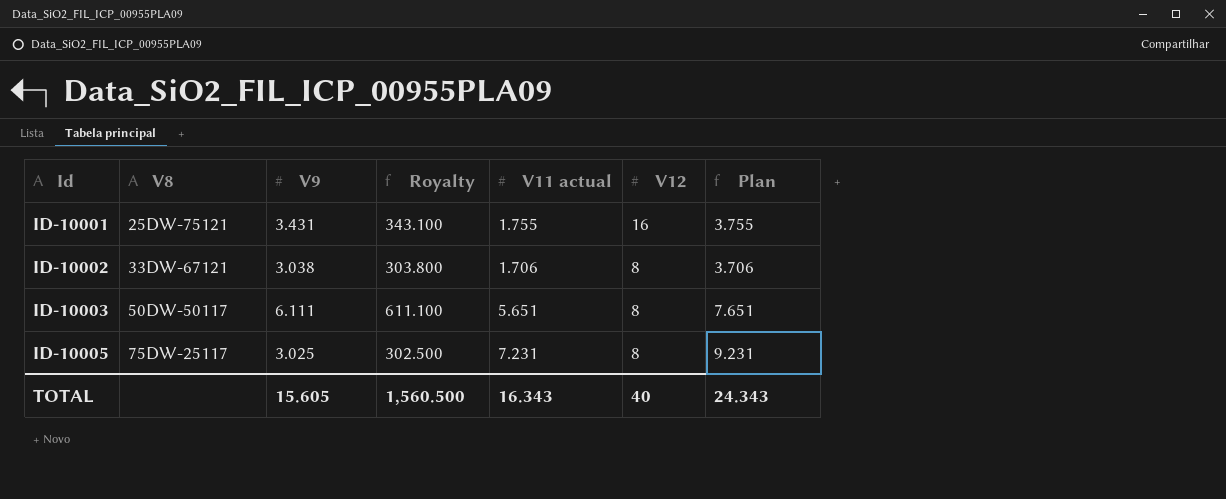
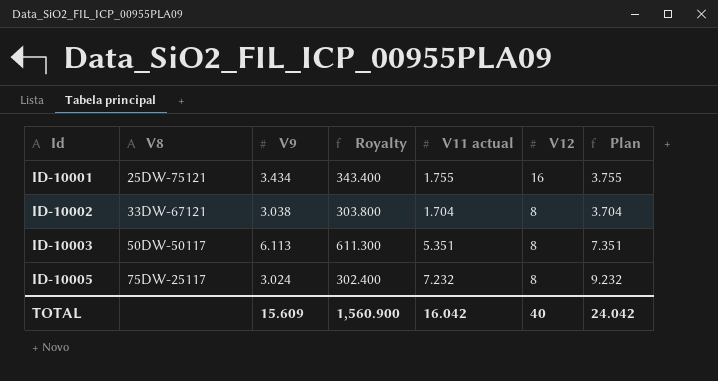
ID-10001 | V9: 3.431 -> 3.434
ID-10001 | Royalty: 343.100 -> 343.400
ID-10002 | V11 actual: 1.706 -> 1.704
ID-10002 | Plan: 3.706 -> 3.704
ID-10003 | V9: 6.111 -> 6.113
ID-10003 | Royalty: 611.100 -> 611.300
ID-10003 | V11 actual: 5.651 -> 5.351
ID-10003 | Plan: 7.651 -> 7.351
ID-10005 | V9: 3.025 -> 3.024
ID-10005 | Royalty: 302.500 -> 302.400
ID-10005 | V11 actual: 7.231 -> 7.232
ID-10005 | Plan: 9.231 -> 9.232
TOTAL | V9: 15.605 -> 15.609
TOTAL | Royalty: 1,560.500 -> 1,560.900
TOTAL | V11 actual: 16.343 -> 16.042
TOTAL | Plan: 24.343 -> 24.042

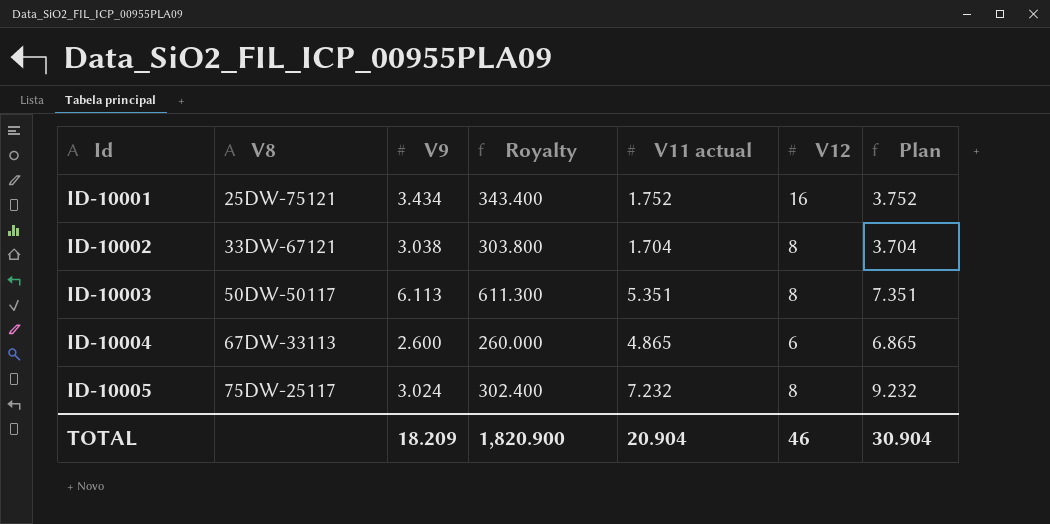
ID-10001 | V11 actual: 1.755 -> 1.752
ID-10001 | Plan: 3.755 -> 3.752
row ID-10004: none -> 67DW-33113 | 2.600 | 260.000 | 4.865 | 6 | 6.865
TOTAL | V9: 15.609 -> 18.209
TOTAL | Royalty: 1,560.900 -> 1,820.900
TOTAL | V11 actual: 16.042 -> 20.904
TOTAL | V12: 40 -> 46
TOTAL | Plan: 24.042 -> 30.904

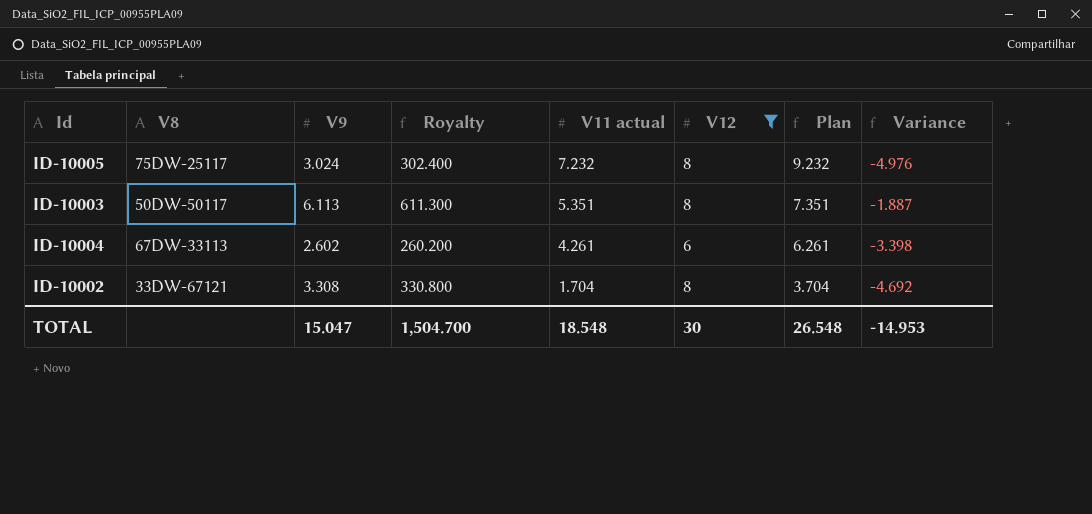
filter: none -> V12 != 16
row order: Id ascending -> V11 actual descending
column Variance | formula: none -> [V9] - [V12]
ID-10004 | V9: 2.600 -> 2.602
ID-10004 | Royalty: 260.000 -> 260.200
ID-10004 | V11 actual: 4.865 -> 4.261
ID-10004 | Plan: 6.865 -> 6.261
ID-10002 | V9: 3.038 -> 3.308
ID-10002 | Royalty: 303.800 -> 330.800
TOTAL | V9: 18.209 -> 15.047
TOTAL | Royalty: 1,820.900 -> 1,504.700
TOTAL | V11 actual: 20.904 -> 18.548
TOTAL | V12: 46 -> 30
TOTAL | Plan: 30.904 -> 26.548

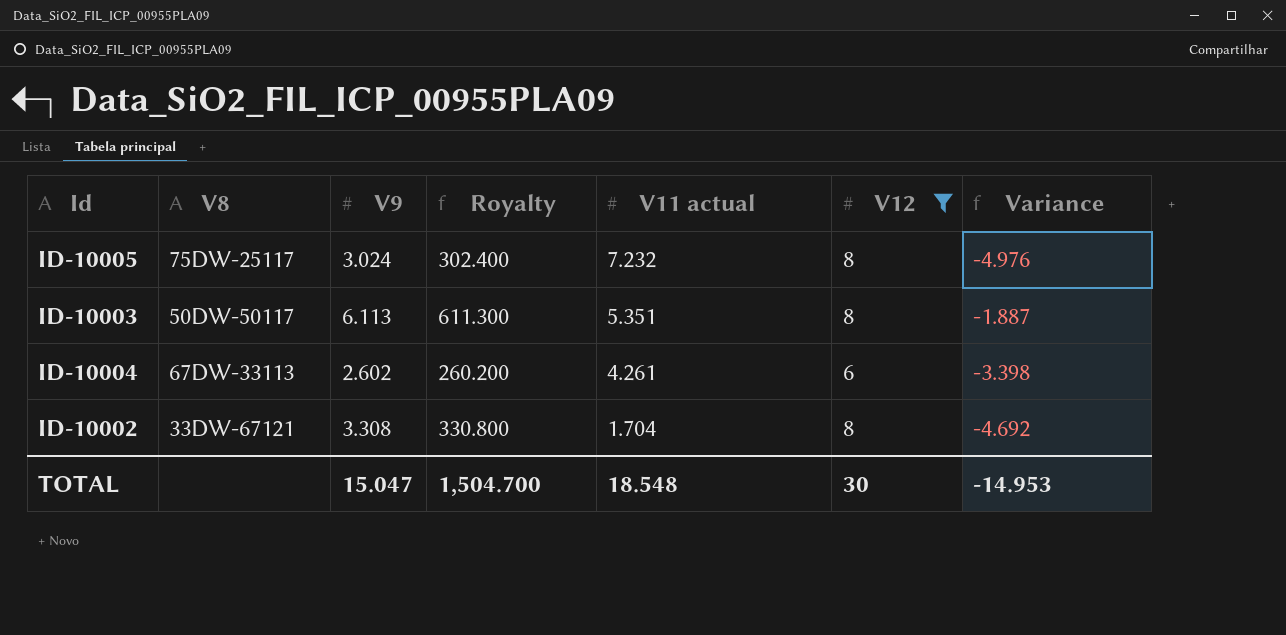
column Plan | formula: [V11 actual] + 2 -> none

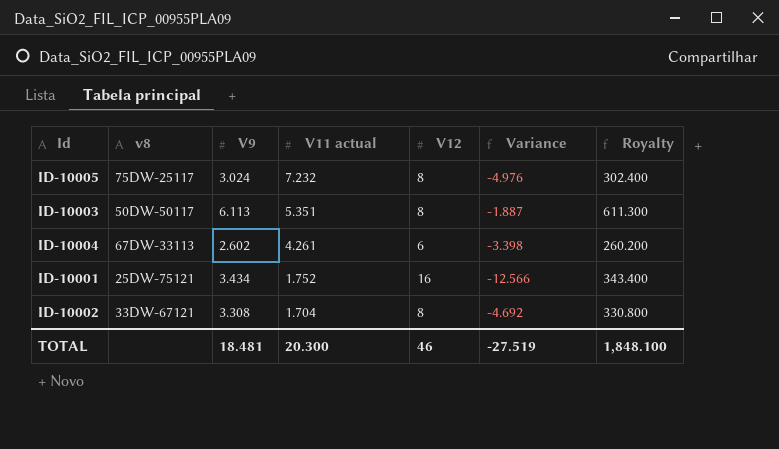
filter: V12 != 16 -> none
column name: V8 -> v8
column Royalty | position: 4 -> 7
TOTAL | V9: 15.047 -> 18.481
TOTAL | V11 actual: 18.548 -> 20.300
TOTAL | V12: 30 -> 46
TOTAL | Variance: -14.953 -> -27.519
TOTAL | Royalty: 1,504.700 -> 1,848.100

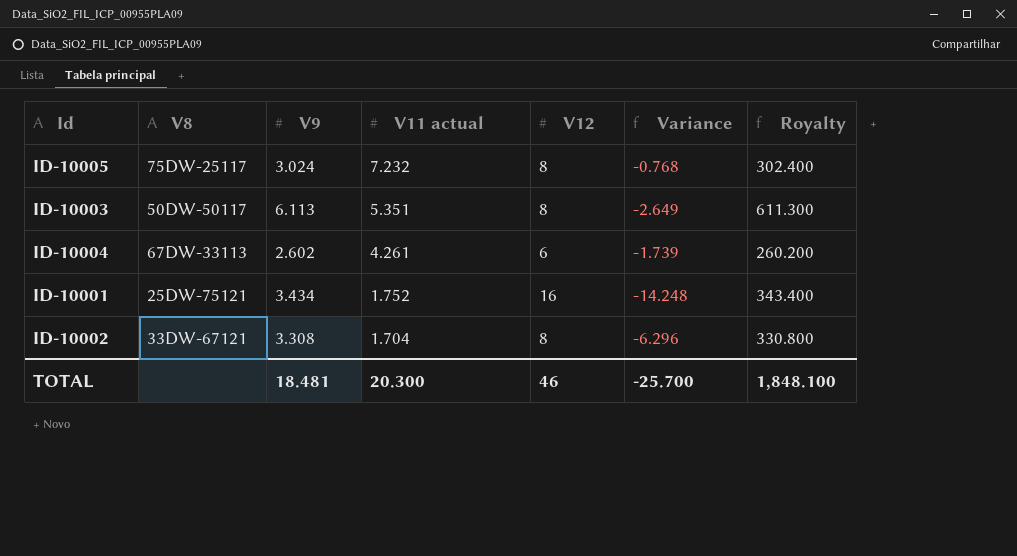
column name: v8 -> V8
column Variance | formula: [V9] - [V12] -> [V11 actual] - [V12]
TOTAL | Variance: -27.519 -> -25.700

